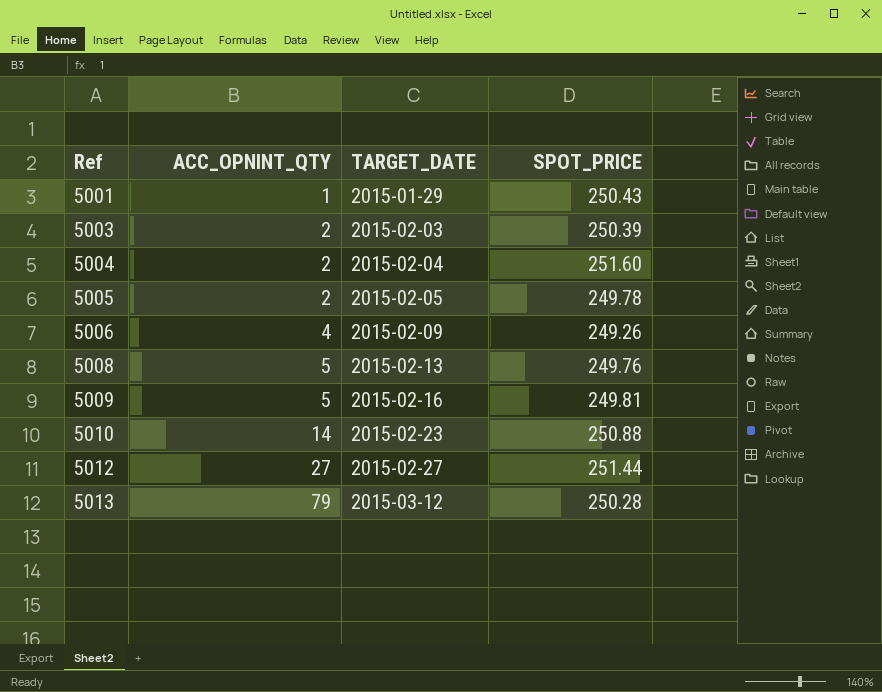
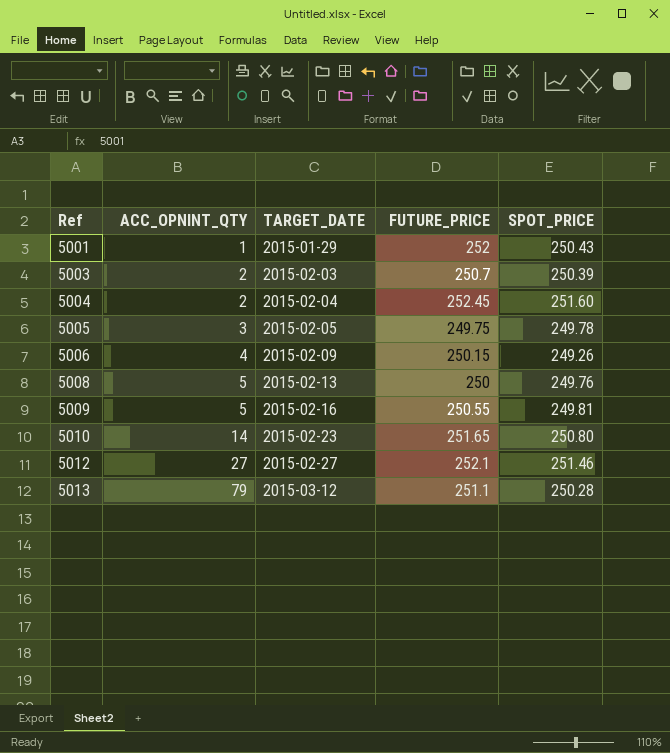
column FUTURE_PRICE | position: none -> 4
5005 | ACC_OPNINT_QTY: 2 -> 3
5010 | SPOT_PRICE: 250.88 -> 250.80
5012 | SPOT_PRICE: 251.44 -> 251.46

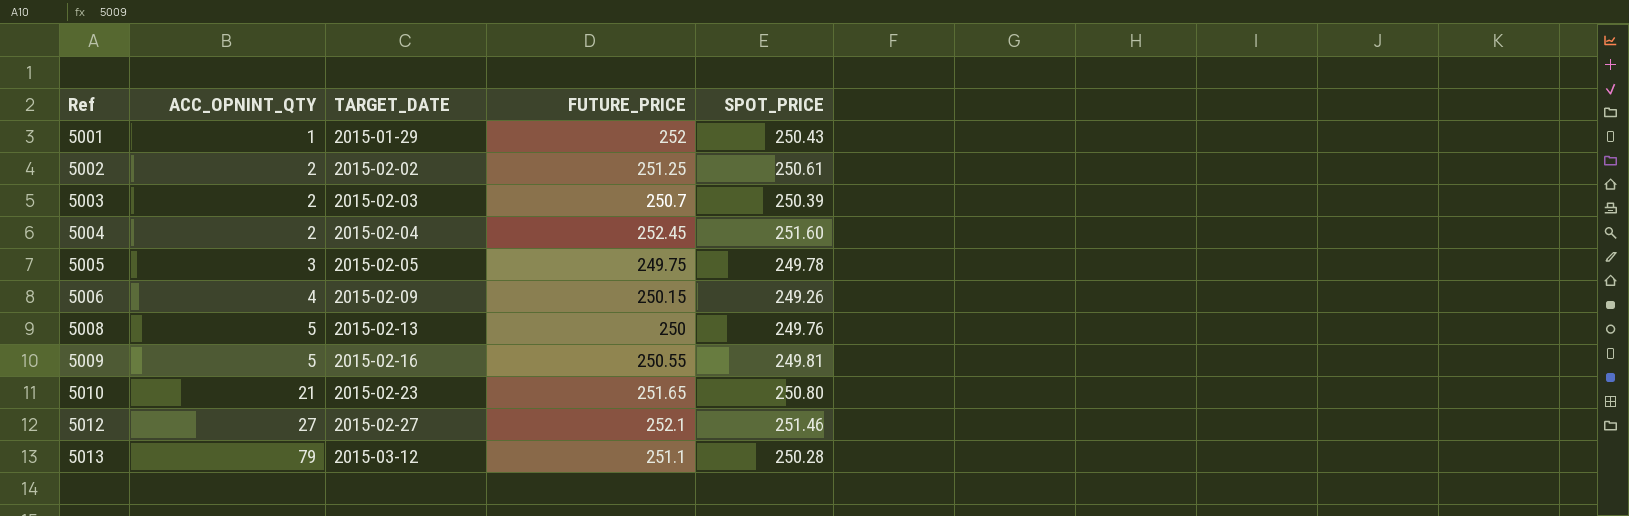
row 5002: none -> 2 | 2015-02-02 | 251.25 | 250.61
5010 | ACC_OPNINT_QTY: 14 -> 21

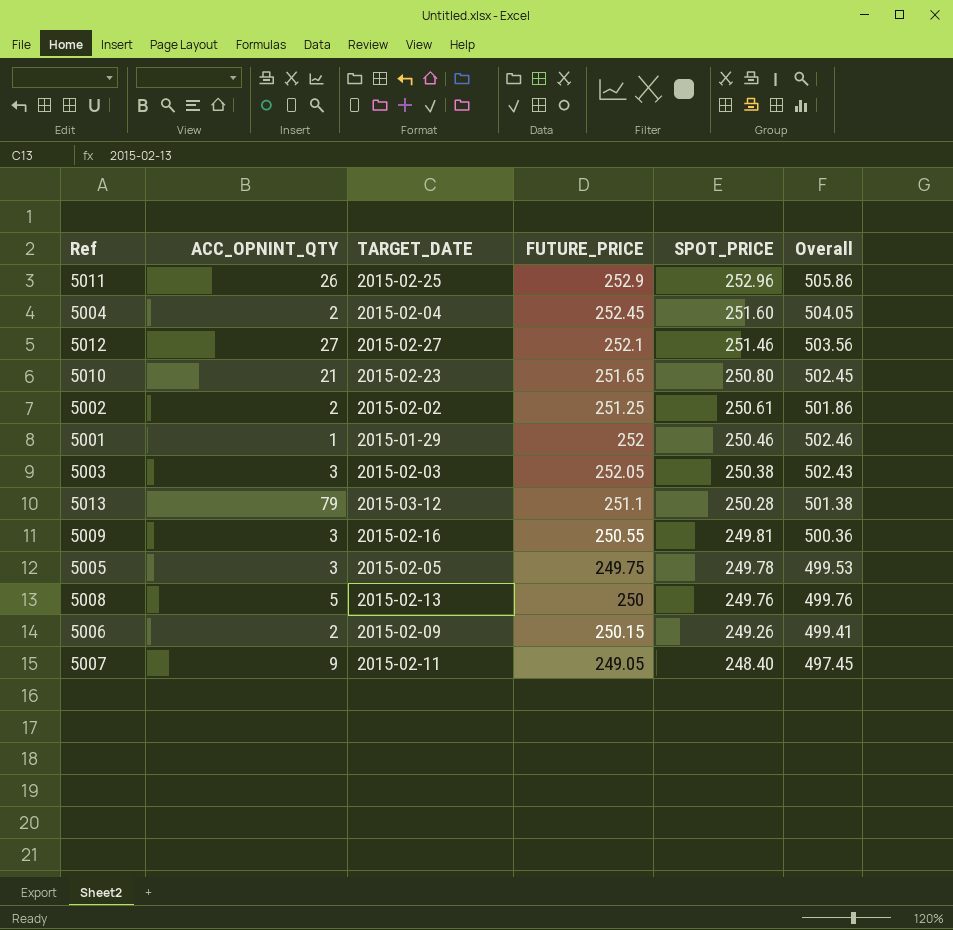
row order: Ref ascending -> SPOT_PRICE descending
column Overall | formula: none -> [FUTURE_PRICE] + [SPOT_PRICE]
row 5011: none -> 26 | 2015-02-25 | 252.9 | 252.96 | 505.86
5001 | SPOT_PRICE: 250.43 -> 250.46
5003 | ACC_OPNINT_QTY: 2 -> 3
5003 | FUTURE_PRICE: 250.7 -> 252.05
5003 | SPOT_PRICE: 250.39 -> 250.38
5009 | ACC_OPNINT_QTY: 5 -> 3
5006 | ACC_OPNINT_QTY: 4 -> 2
row 5007: none -> 9 | 2015-02-11 | 249.05 | 248.40 | 497.45

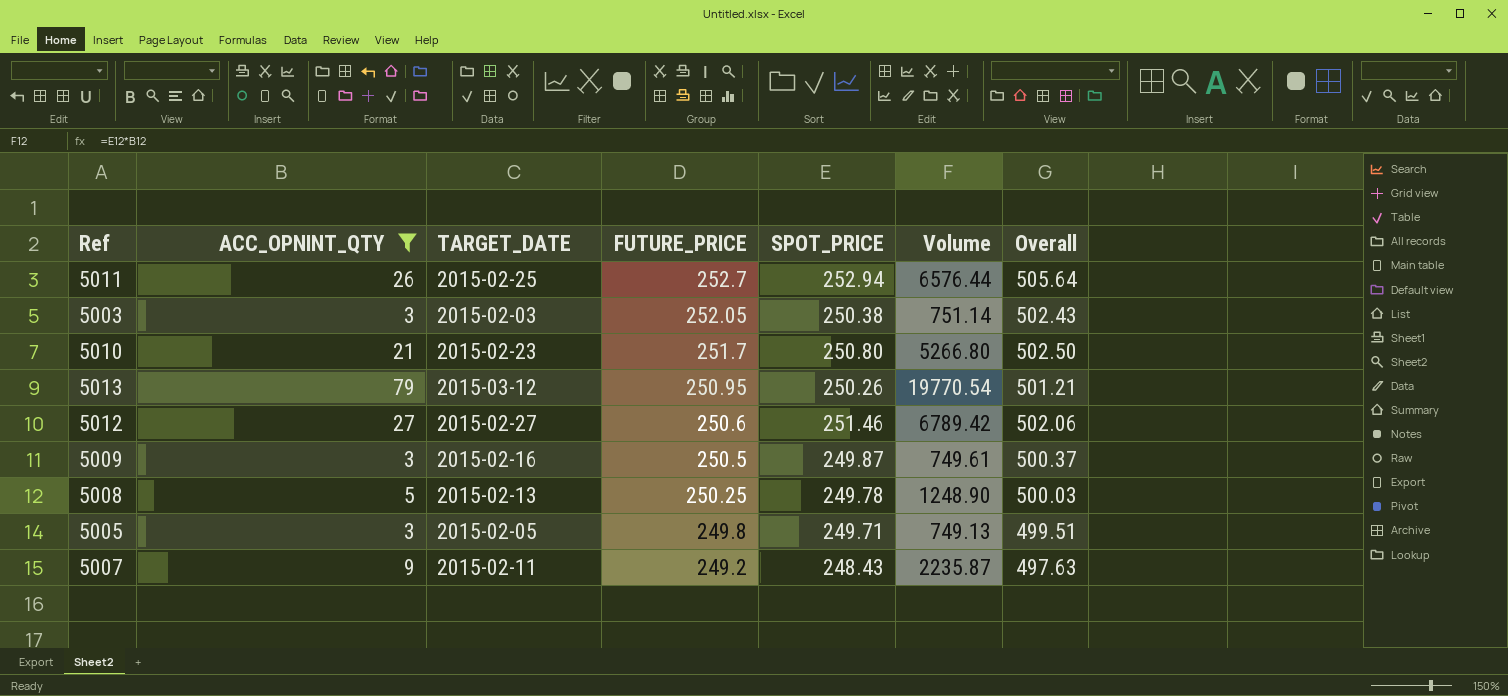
filter: none -> ACC_OPNINT_QTY >= 3
row order: SPOT_PRICE descending -> FUTURE_PRICE descending
column Volume | formula: none -> [ACC_OPNINT_QTY] * [SPOT_PRICE]
5011 | FUTURE_PRICE: 252.9 -> 252.7
5011 | SPOT_PRICE: 252.96 -> 252.94
5011 | Overall: 505.86 -> 505.64
5010 | FUTURE_PRICE: 251.65 -> 251.7
5010 | Overall: 502.45 -> 502.50
5013 | FUTURE_PRICE: 251.1 -> 250.95
5013 | SPOT_PRICE: 250.28 -> 250.26
5013 | Overall: 501.38 -> 501.21
5012 | FUTURE_PRICE: 252.1 -> 250.6
5012 | Overall: 503.56 -> 502.06
5009 | FUTURE_PRICE: 250.55 -> 250.5
5009 | SPOT_PRICE: 249.81 -> 249.87
5009 | Overall: 500.36 -> 500.37
5008 | FUTURE_PRICE: 250 -> 250.25
5008 | SPOT_PRICE: 249.76 -> 249.78
5008 | Overall: 499.76 -> 500.03
5005 | FUTURE_PRICE: 249.75 -> 249.8
5005 | SPOT_PRICE: 249.78 -> 249.71
5005 | Overall: 499.53 -> 499.51
5007 | FUTURE_PRICE: 249.05 -> 249.2
5007 | SPOT_PRICE: 248.40 -> 248.43
5007 | Overall: 497.45 -> 497.63

